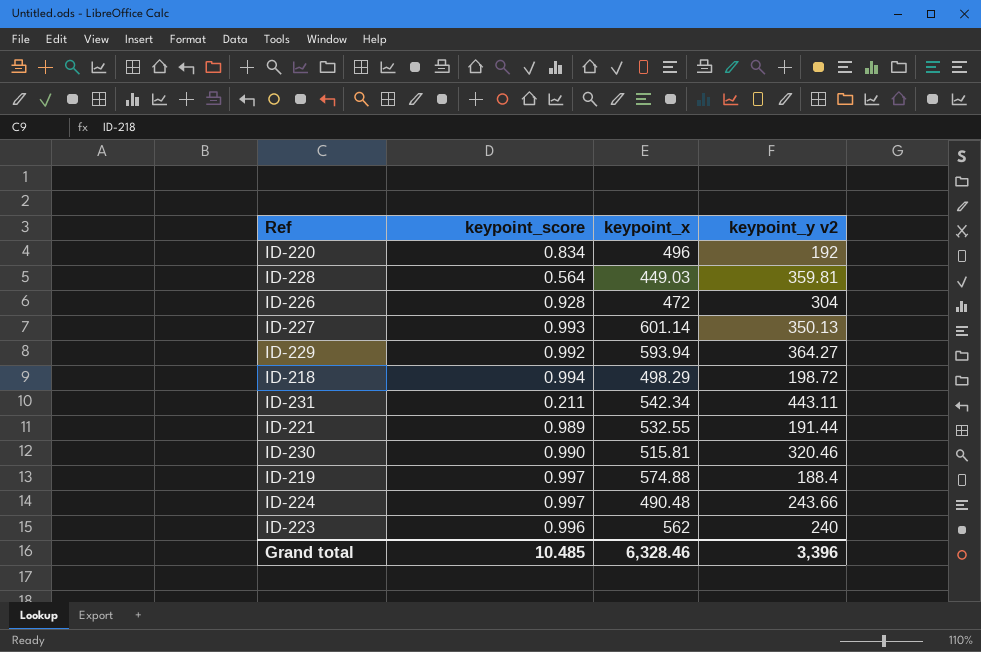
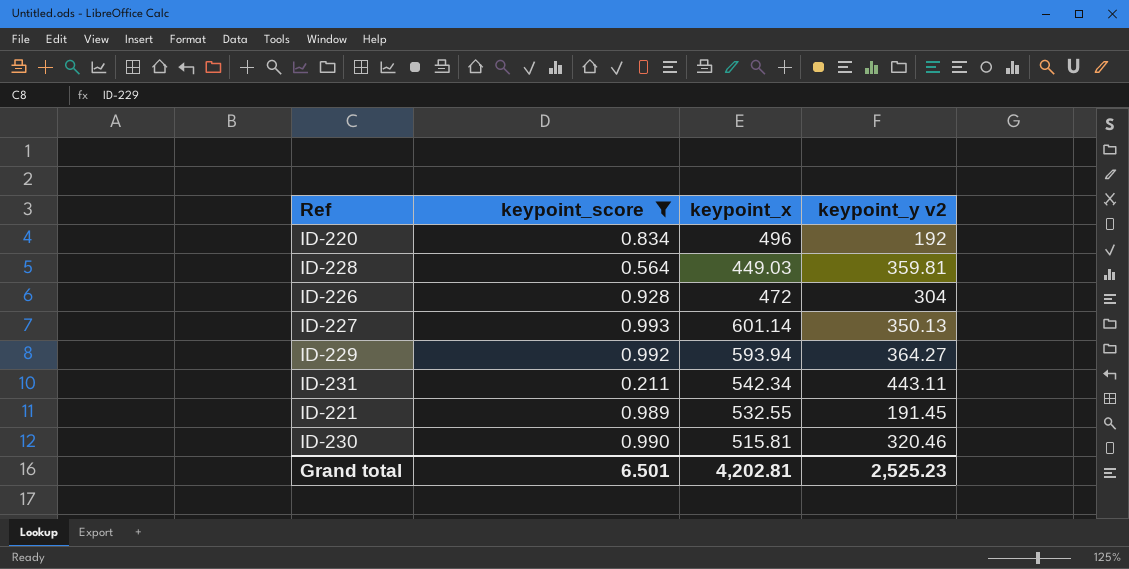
filter: none -> keypoint_score <= 0.993
ID-221 | keypoint_y v2: 191.44 -> 191.45
Grand total | keypoint_score: 10.485 -> 6.501
Grand total | keypoint_x: 6,328.46 -> 4,202.81
Grand total | keypoint_y v2: 3,396 -> 2,525.23

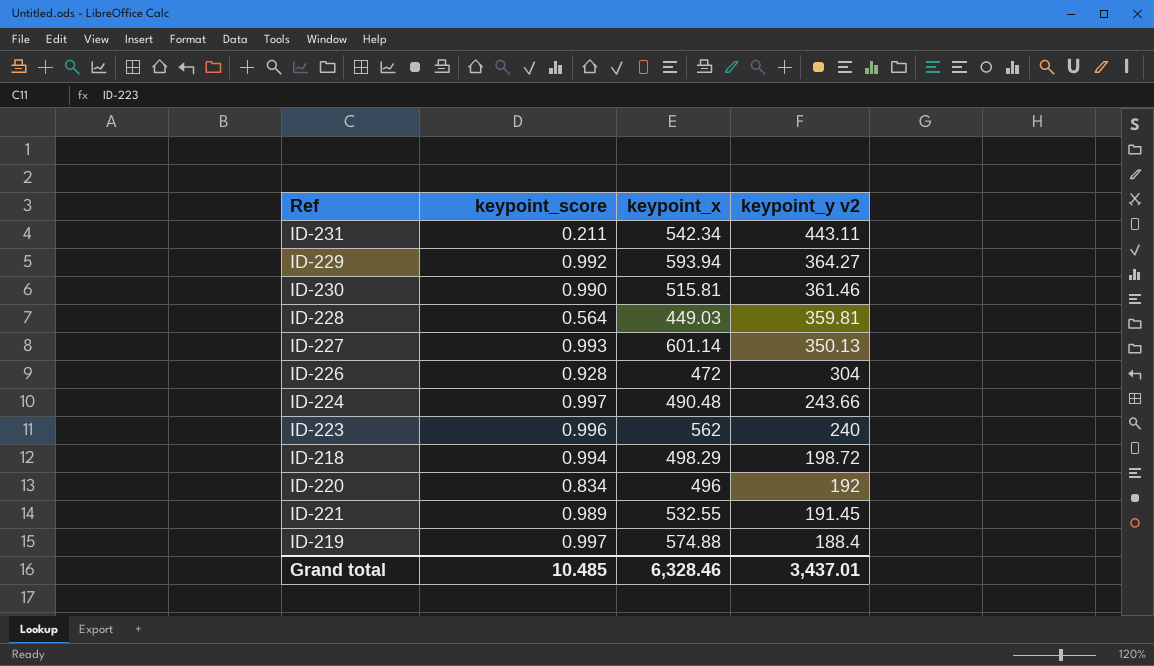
filter: keypoint_score <= 0.993 -> none
row order: none -> keypoint_y v2 descending
ID-230 | keypoint_y v2: 320.46 -> 361.46
Grand total | keypoint_score: 6.501 -> 10.485
Grand total | keypoint_x: 4,202.81 -> 6,328.46
Grand total | keypoint_y v2: 2,525.23 -> 3,437.01

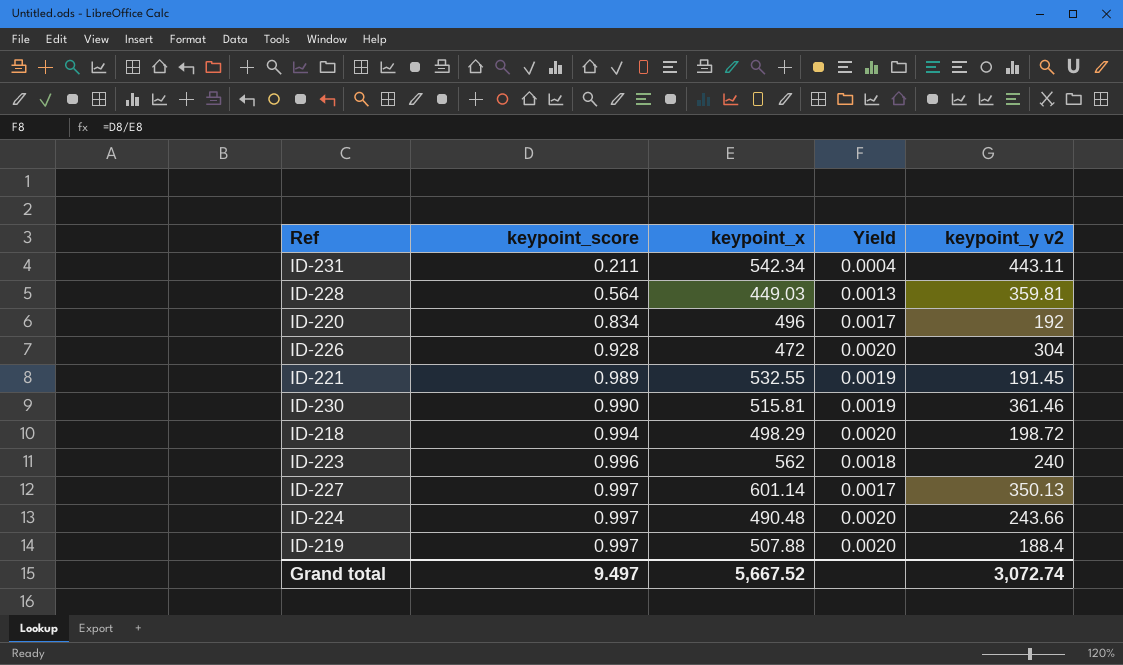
row order: keypoint_y v2 descending -> keypoint_score ascending
column Yield | formula: none -> [keypoint_score] / [keypoint_x]
row ID-229: 0.992 | 593.94 | 364.27 -> none
ID-227 | keypoint_score: 0.993 -> 0.997
ID-219 | keypoint_x: 574.88 -> 507.88
Grand total | keypoint_score: 10.485 -> 9.497
Grand total | keypoint_x: 6,328.46 -> 5,667.52
Grand total | keypoint_y v2: 3,437.01 -> 3,072.74

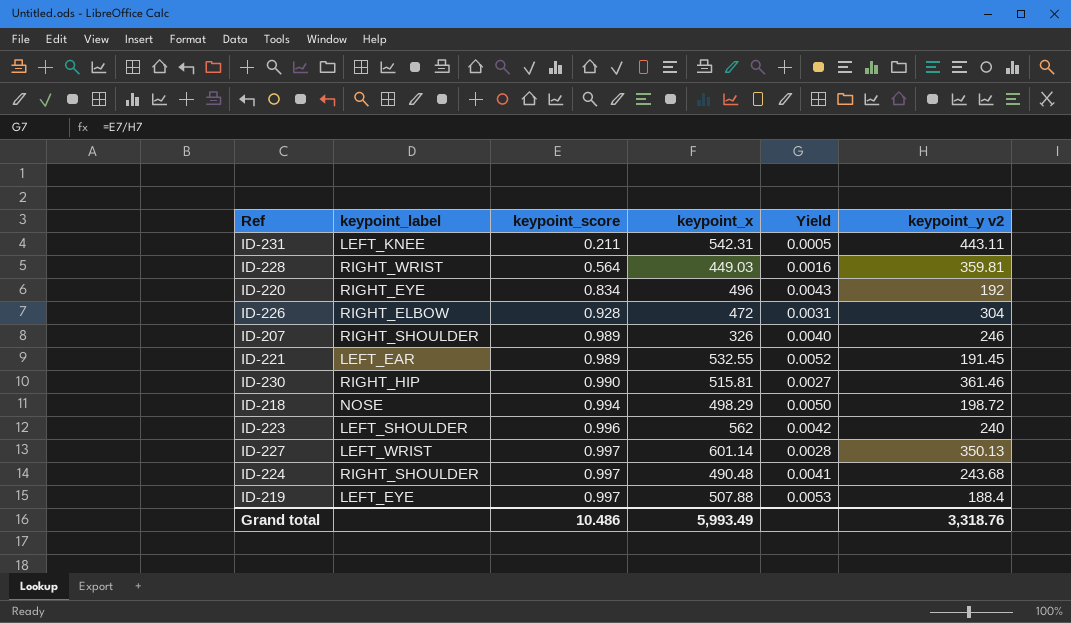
column keypoint_label | position: none -> 2
column Yield | formula: [keypoint_score] / [keypoint_x] -> [keypoint_score] / [keypoint_y v2]
ID-231 | keypoint_x: 542.34 -> 542.31
row ID-207: none -> RIGHT_SHOULDER | 0.989 | 326 | 0.0040 | 246
ID-224 | keypoint_y v2: 243.66 -> 243.68
Grand total | keypoint_score: 9.497 -> 10.486
Grand total | keypoint_x: 5,667.52 -> 5,993.49
Grand total | keypoint_y v2: 3,072.74 -> 3,318.76

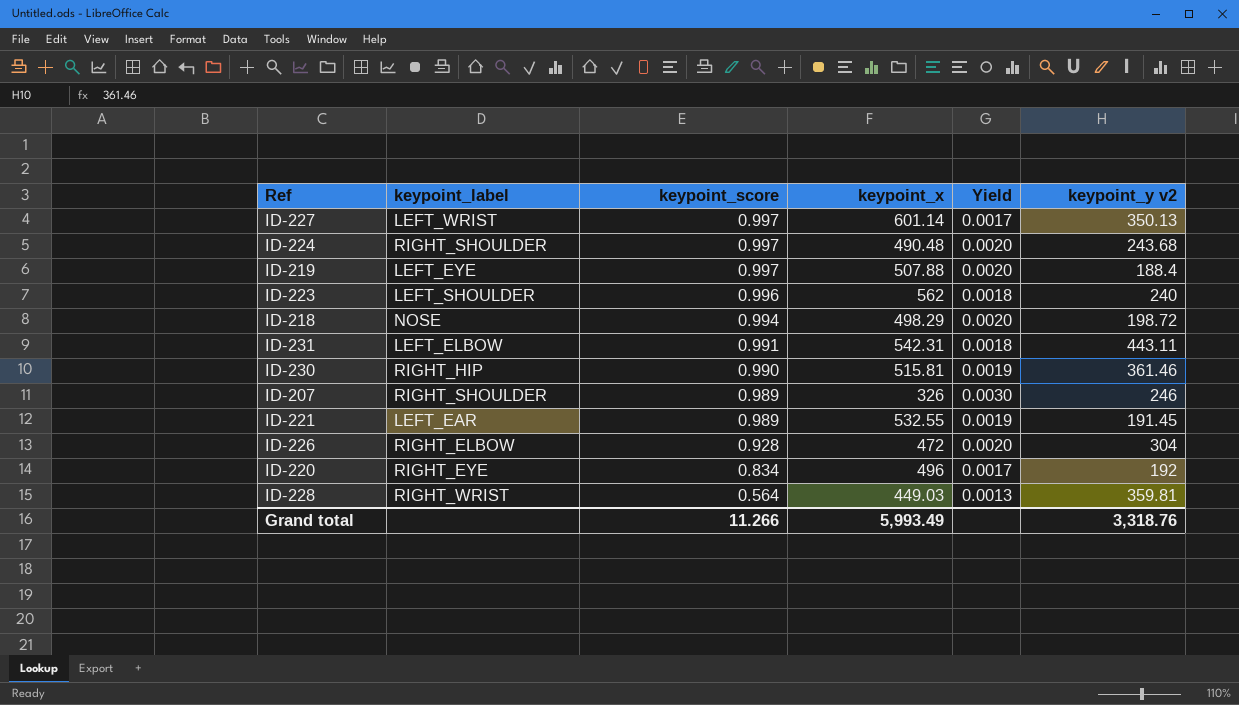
row order: keypoint_score ascending -> keypoint_score descending
column Yield | formula: [keypoint_score] / [keypoint_y v2] -> [keypoint_score] / [keypoint_x]
ID-231 | keypoint_label: LEFT_KNEE -> LEFT_ELBOW
ID-231 | keypoint_score: 0.211 -> 0.991
Grand total | keypoint_score: 10.486 -> 11.266

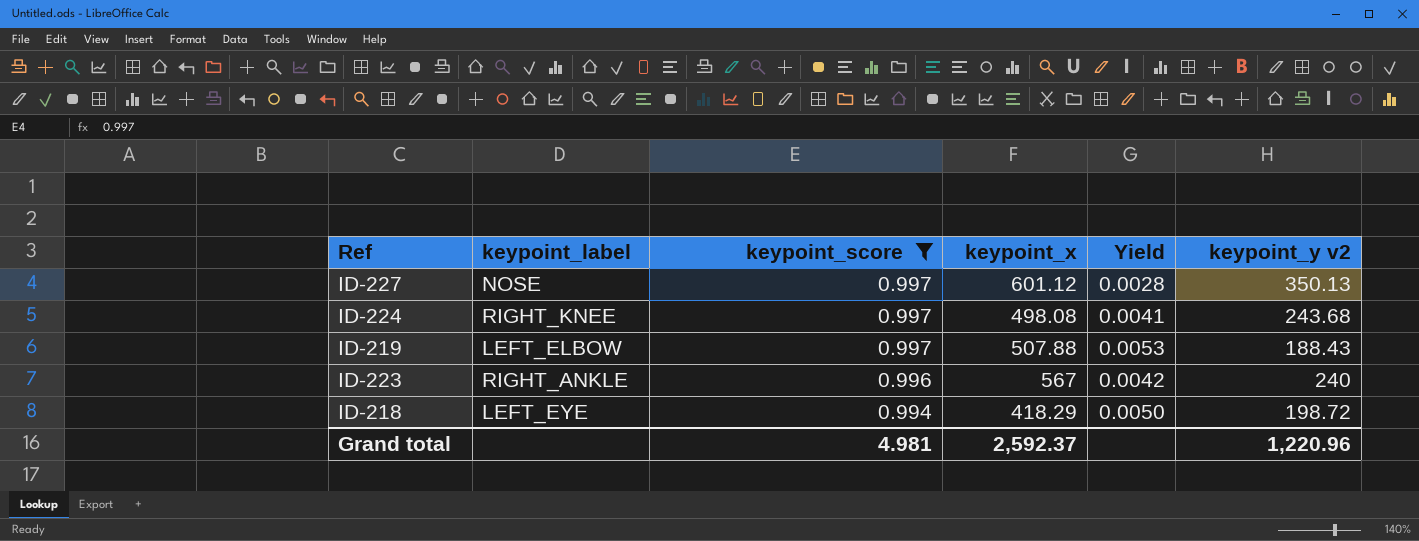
filter: none -> keypoint_score >= 0.994
column Yield | formula: [keypoint_score] / [keypoint_x] -> [keypoint_score] / [keypoint_y v2]
ID-227 | keypoint_label: LEFT_WRIST -> NOSE
ID-227 | keypoint_x: 601.14 -> 601.12
ID-224 | keypoint_label: RIGHT_SHOULDER -> RIGHT_KNEE
ID-224 | keypoint_x: 490.48 -> 498.08
ID-219 | keypoint_label: LEFT_EYE -> LEFT_ELBOW
ID-219 | keypoint_y v2: 188.4 -> 188.43
ID-223 | keypoint_label: LEFT_SHOULDER -> RIGHT_ANKLE
ID-223 | keypoint_x: 562 -> 567
ID-218 | keypoint_label: NOSE -> LEFT_EYE
ID-218 | keypoint_x: 498.29 -> 418.29
Grand total | keypoint_score: 11.266 -> 4.981
Grand total | keypoint_x: 5,993.49 -> 2,592.37
Grand total | keypoint_y v2: 3,318.76 -> 1,220.96

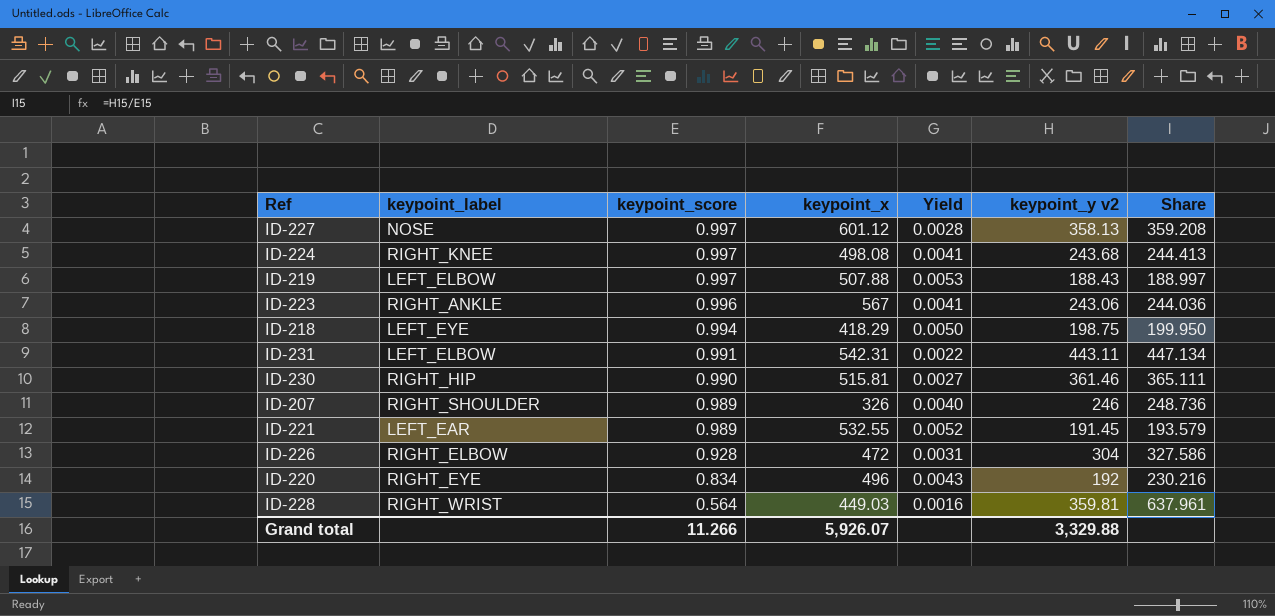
filter: keypoint_score >= 0.994 -> none
column Share | formula: none -> [keypoint_y v2] / [keypoint_score]
ID-227 | keypoint_y v2: 350.13 -> 358.13
ID-223 | Yield: 0.0042 -> 0.0041
ID-223 | keypoint_y v2: 240 -> 243.06
ID-218 | keypoint_y v2: 198.72 -> 198.75
Grand total | keypoint_score: 4.981 -> 11.266
Grand total | keypoint_x: 2,592.37 -> 5,926.07
Grand total | keypoint_y v2: 1,220.96 -> 3,329.88

